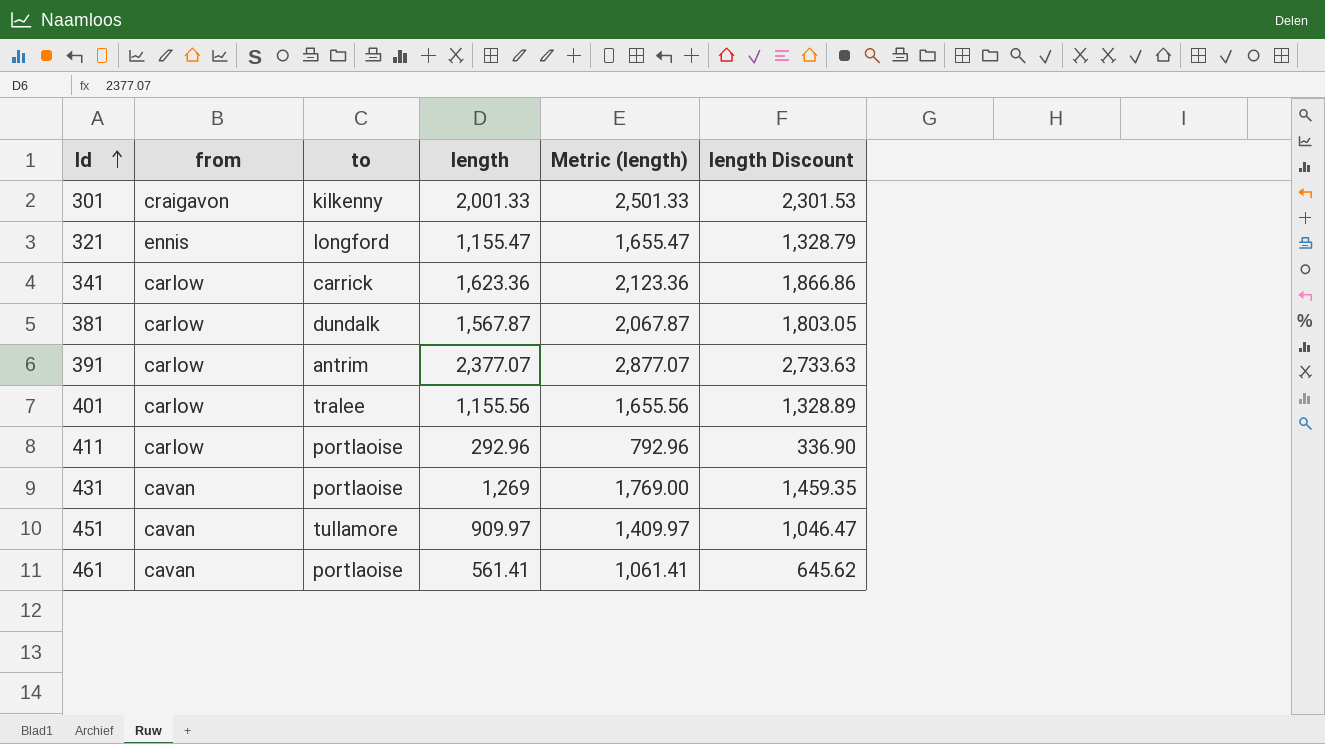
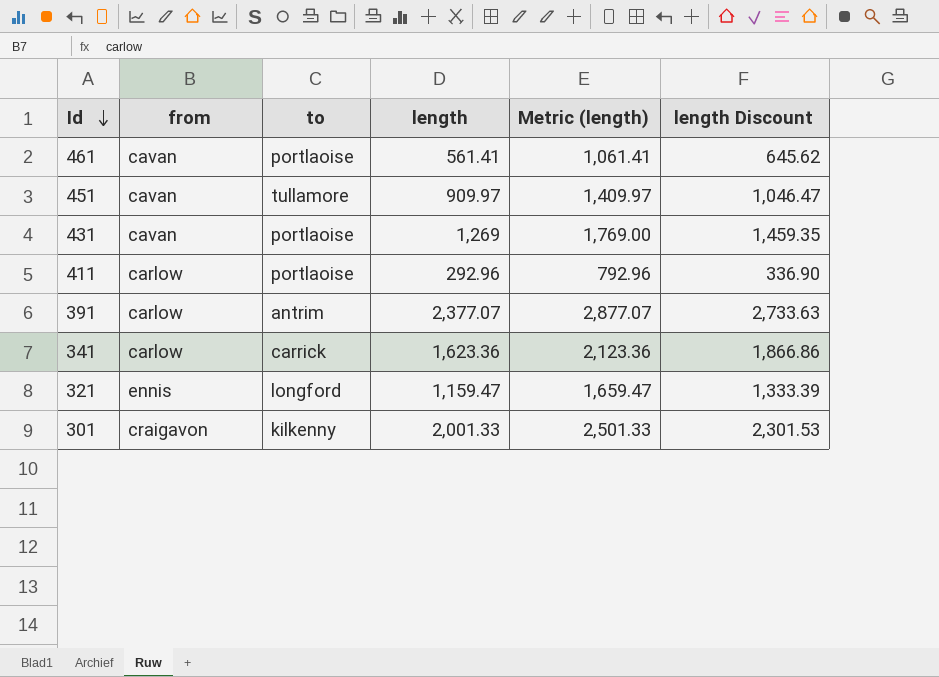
row order: Id ascending -> Id descending
row 381: carlow | dundalk | 1,567.87 | 2,067.87 | 1,803.05 -> none
row 401: carlow | tralee | 1,155.56 | 1,655.56 | 1,328.89 -> none
321 | length: 1,155.47 -> 1,159.47
321 | Metric (length): 1,655.47 -> 1,659.47
321 | length Discount: 1,328.79 -> 1,333.39

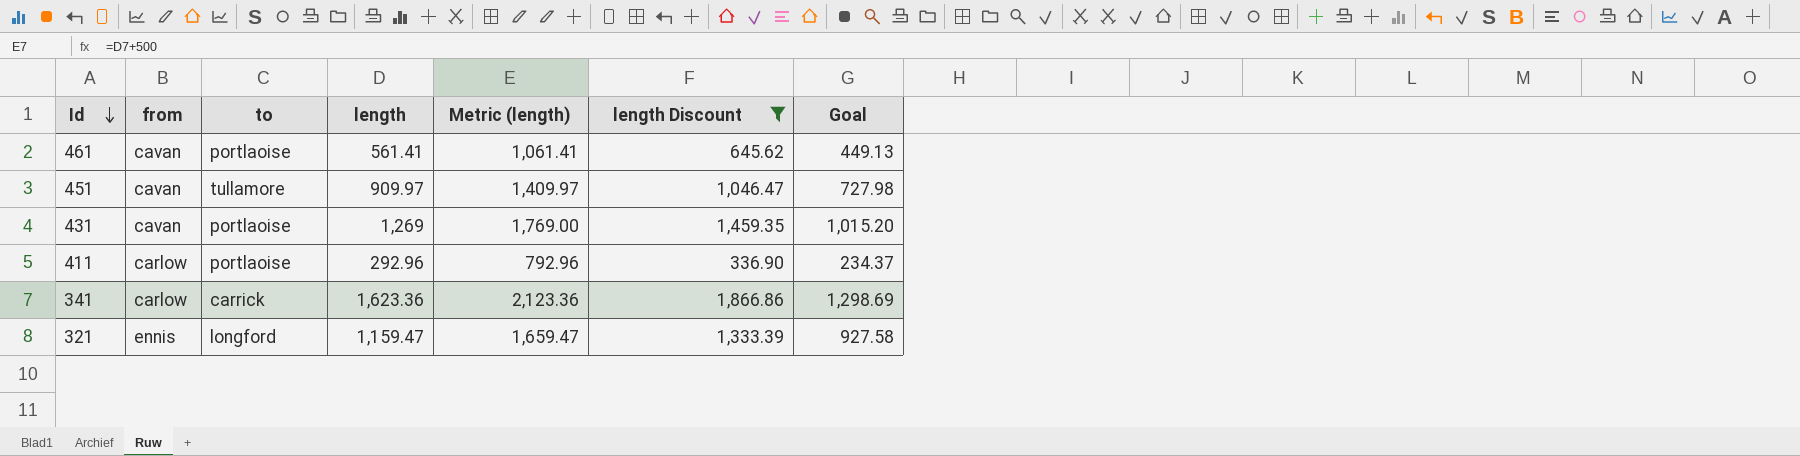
filter: none -> length Discount <= 1,866.86
column Goal | formula: none -> [length] * 0.8

